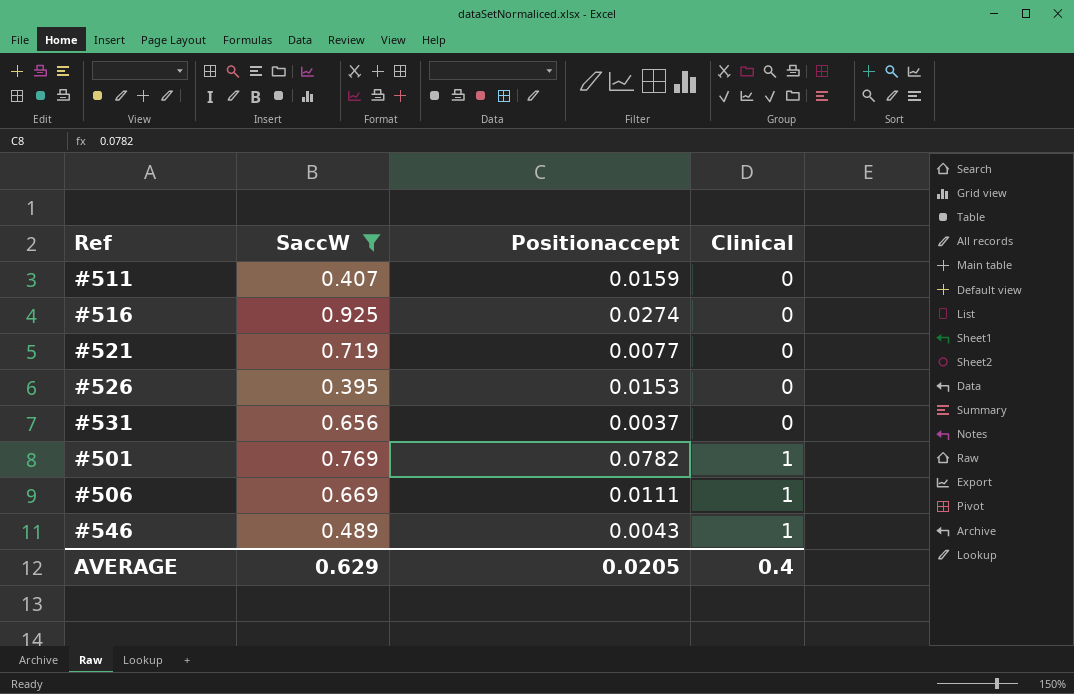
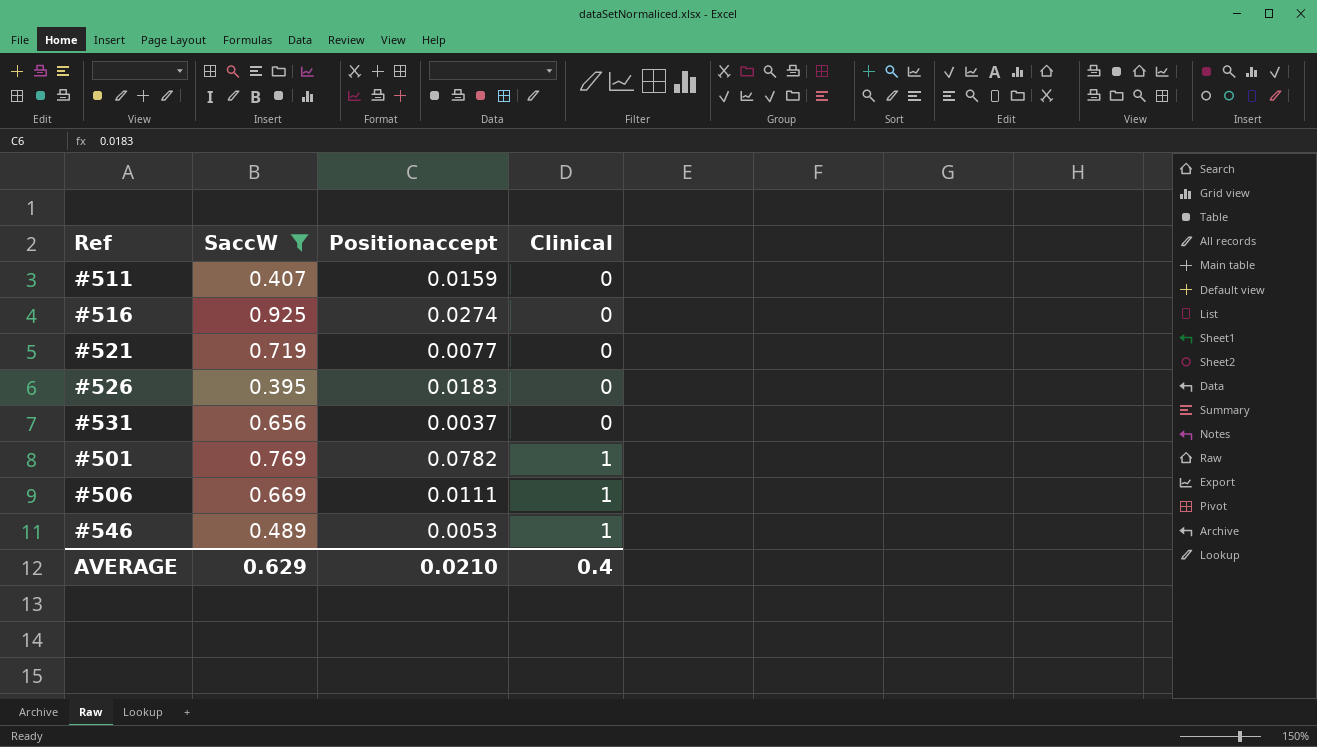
#526 | Positionaccept: 0.0153 -> 0.0183
#546 | Positionaccept: 0.0043 -> 0.0053
AVERAGE | Positionaccept: 0.0205 -> 0.0210

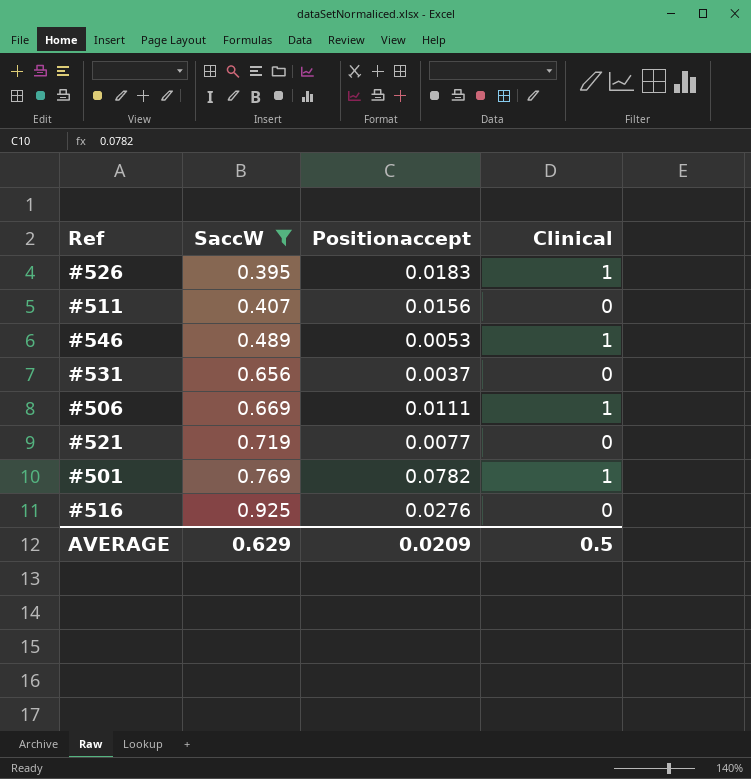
row order: Clinical ascending -> SaccW ascending
#526 | Clinical: 0 -> 1
#511 | Positionaccept: 0.0159 -> 0.0156
#516 | Positionaccept: 0.0274 -> 0.0276
AVERAGE | Positionaccept: 0.0210 -> 0.0209
AVERAGE | Clinical: 0.4 -> 0.5

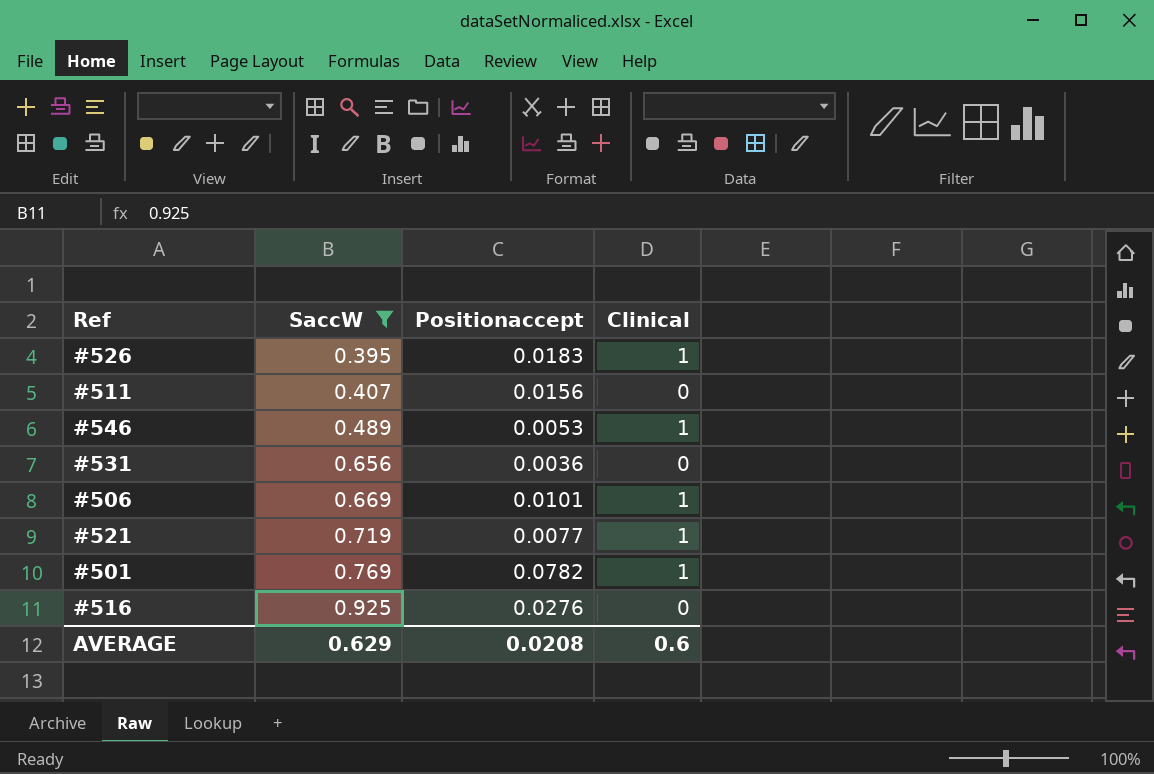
#531 | Positionaccept: 0.0037 -> 0.0036
#506 | Positionaccept: 0.0111 -> 0.0101
#521 | Clinical: 0 -> 1
AVERAGE | Positionaccept: 0.0209 -> 0.0208
AVERAGE | Clinical: 0.5 -> 0.6

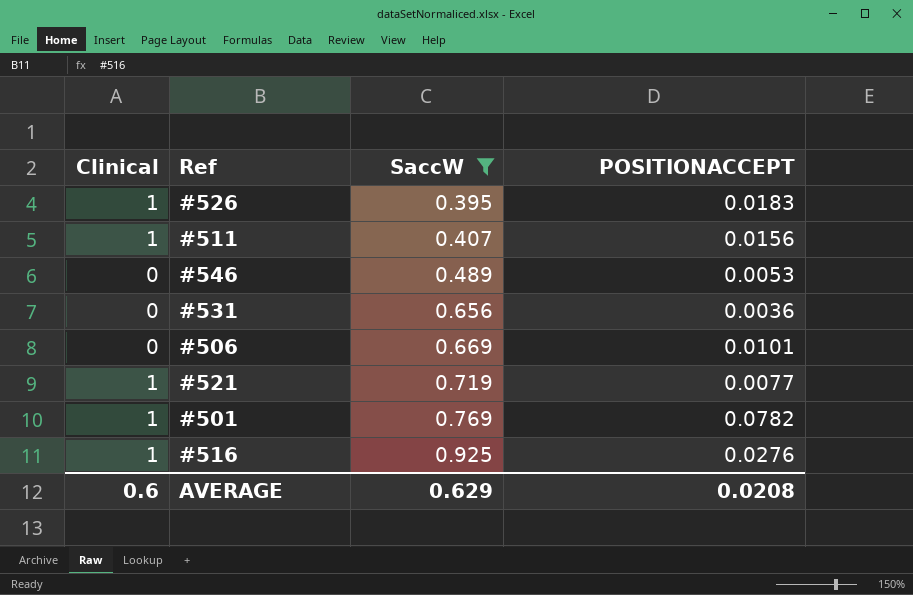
column Clinical | position: 4 -> 1
column name: Positionaccept -> POSITIONACCEPT
#511 | Clinical: 0 -> 1
#546 | Clinical: 1 -> 0
#506 | Clinical: 1 -> 0
#516 | Clinical: 0 -> 1

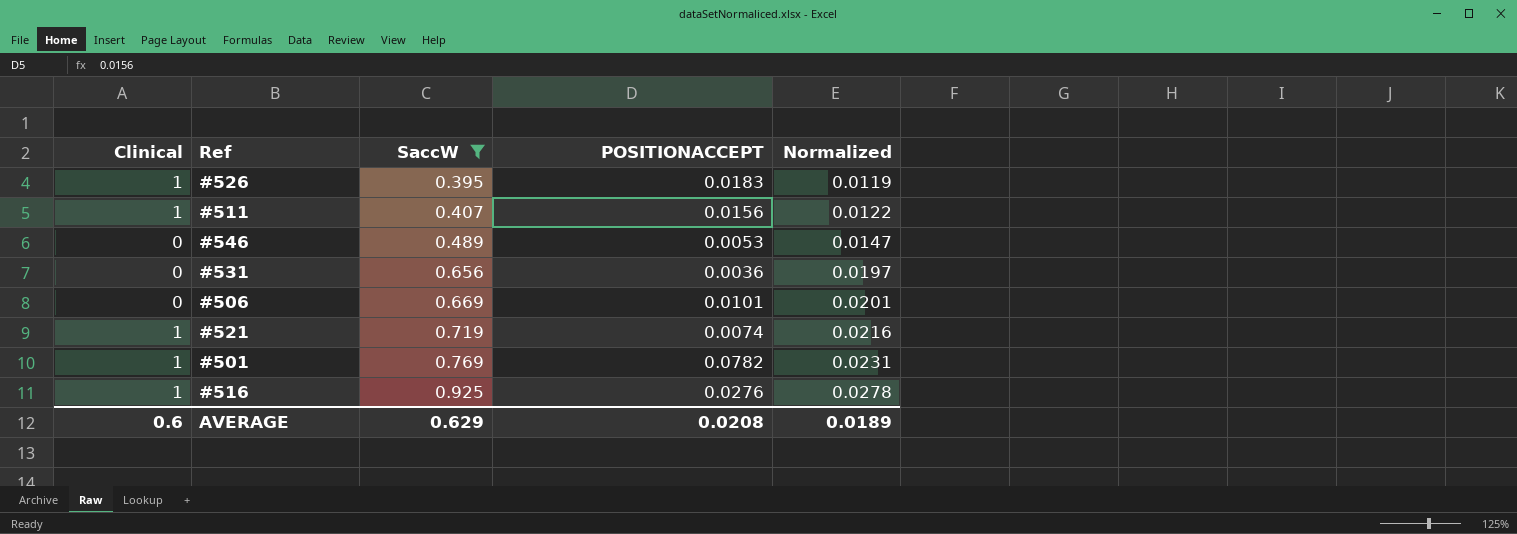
column Normalized | formula: none -> [SaccW] * 0.03
#521 | POSITIONACCEPT: 0.0077 -> 0.0074

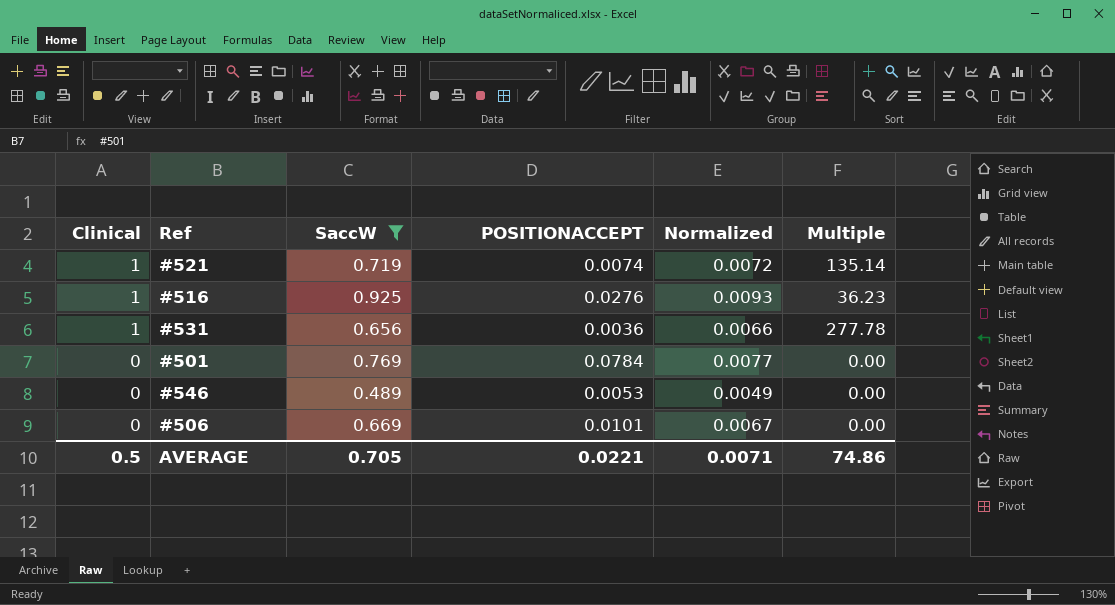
row order: SaccW ascending -> Clinical descending
column Normalized | formula: [SaccW] * 0.03 -> [SaccW] * 0.01
column Multiple | formula: none -> [Clinical] / [POSITIONACCEPT]
row #526: 1 | 0.395 | 0.0183 | 0.0119 -> none
row #511: 1 | 0.407 | 0.0156 | 0.0122 -> none
#531 | Clinical: 0 -> 1
#501 | Clinical: 1 -> 0
#501 | POSITIONACCEPT: 0.0782 -> 0.0784
AVERAGE | Clinical: 0.6 -> 0.5
AVERAGE | SaccW: 0.629 -> 0.705
AVERAGE | POSITIONACCEPT: 0.0208 -> 0.0221
AVERAGE | Normalized: 0.0189 -> 0.0071

